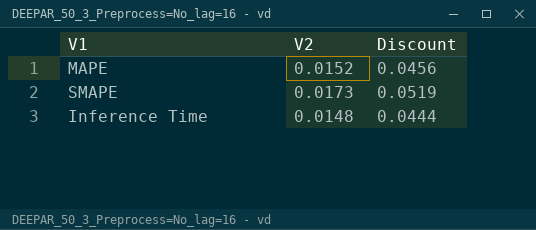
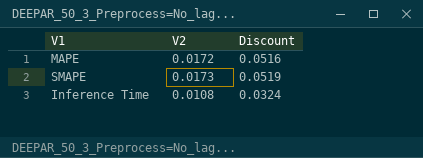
MAPE | V2: 0.0152 -> 0.0172
MAPE | Discount: 0.0456 -> 0.0516
Inference Time | V2: 0.0148 -> 0.0108
Inference Time | Discount: 0.0444 -> 0.0324

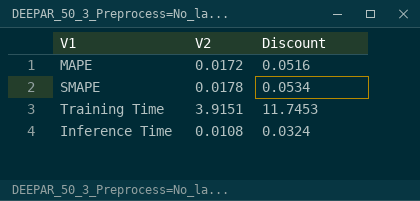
SMAPE | V2: 0.0173 -> 0.0178
SMAPE | Discount: 0.0519 -> 0.0534
row Training Time: none -> 3.9151 | 11.7453

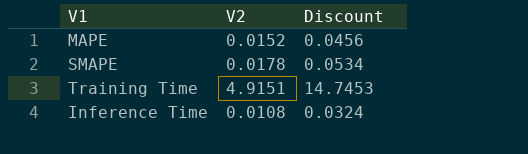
MAPE | V2: 0.0172 -> 0.0152
MAPE | Discount: 0.0516 -> 0.0456
Training Time | V2: 3.9151 -> 4.9151
Training Time | Discount: 11.7453 -> 14.7453

